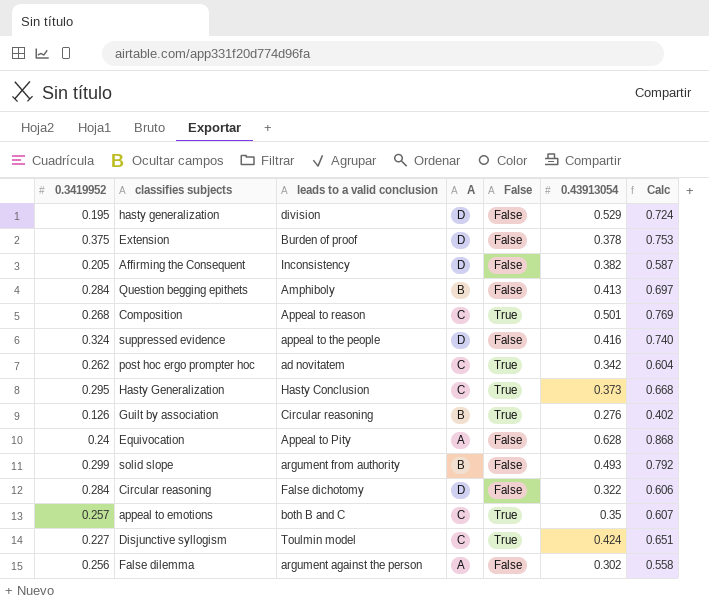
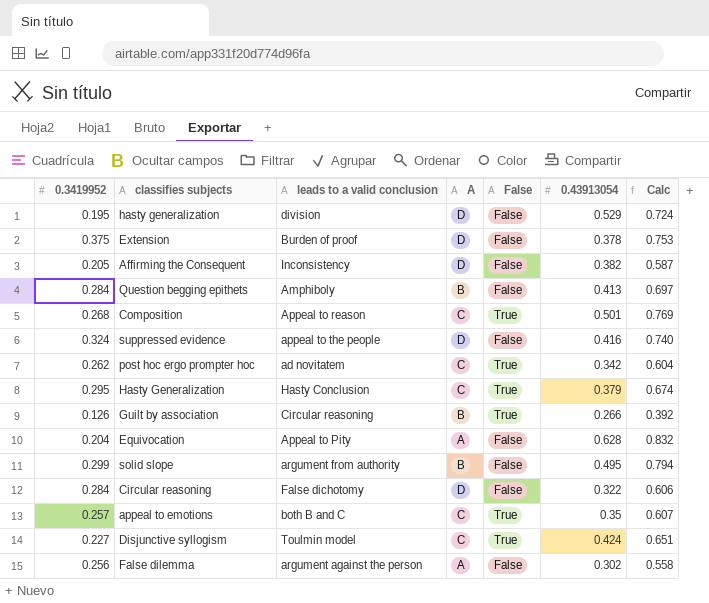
Hasty Generalization | 0.43913054: 0.373 -> 0.379
Hasty Generalization | Calc: 0.668 -> 0.674
Guilt by association | 0.43913054: 0.276 -> 0.266
Guilt by association | Calc: 0.402 -> 0.392
Equivocation | 0.3419952: 0.24 -> 0.204
Equivocation | Calc: 0.868 -> 0.832
solid slope | 0.43913054: 0.493 -> 0.495
solid slope | Calc: 0.792 -> 0.794

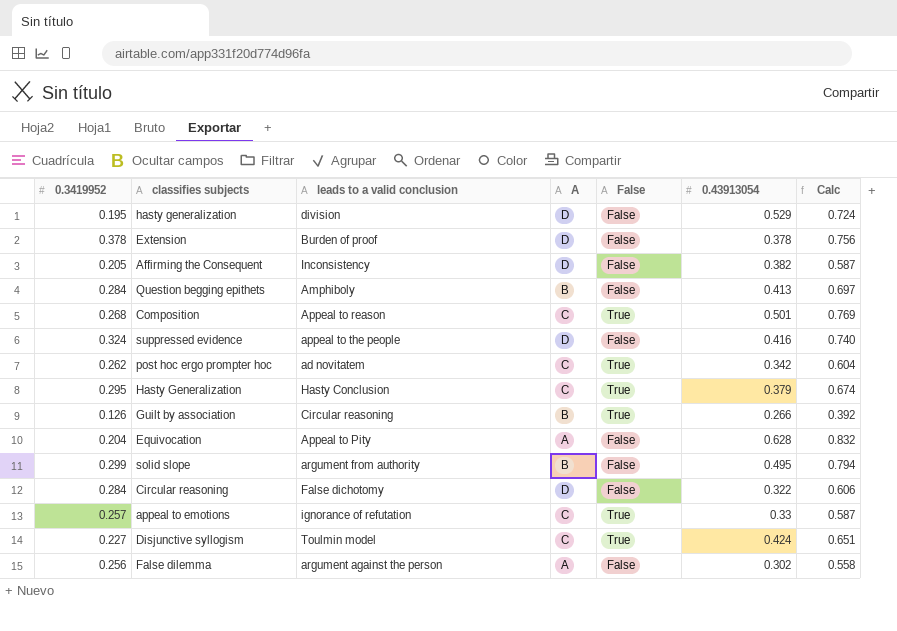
Extension | 0.3419952: 0.375 -> 0.378
Extension | Calc: 0.753 -> 0.756
appeal to emotions | leads to a valid conclusion: both B and C -> ignorance of refutation
appeal to emotions | 0.43913054: 0.35 -> 0.33
appeal to emotions | Calc: 0.607 -> 0.587

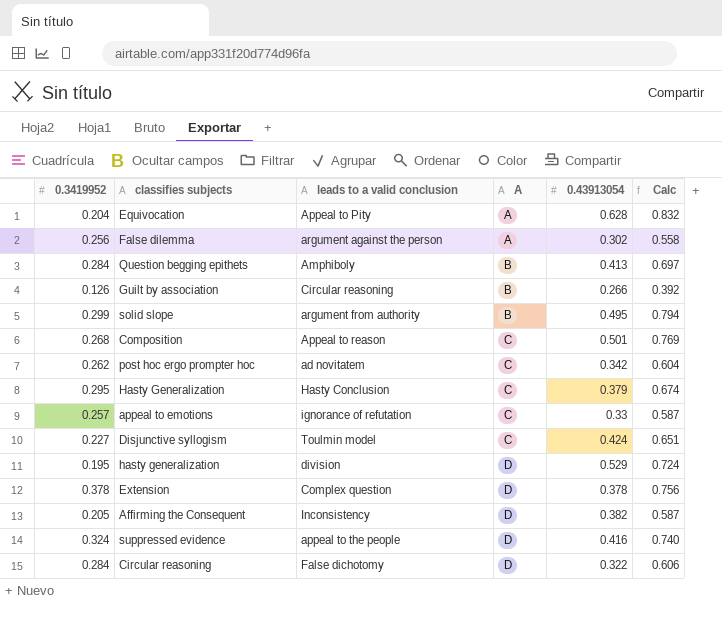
row order: none -> A ascending
column False | position: 5 -> none
Extension | leads to a valid conclusion: Burden of proof -> Complex question

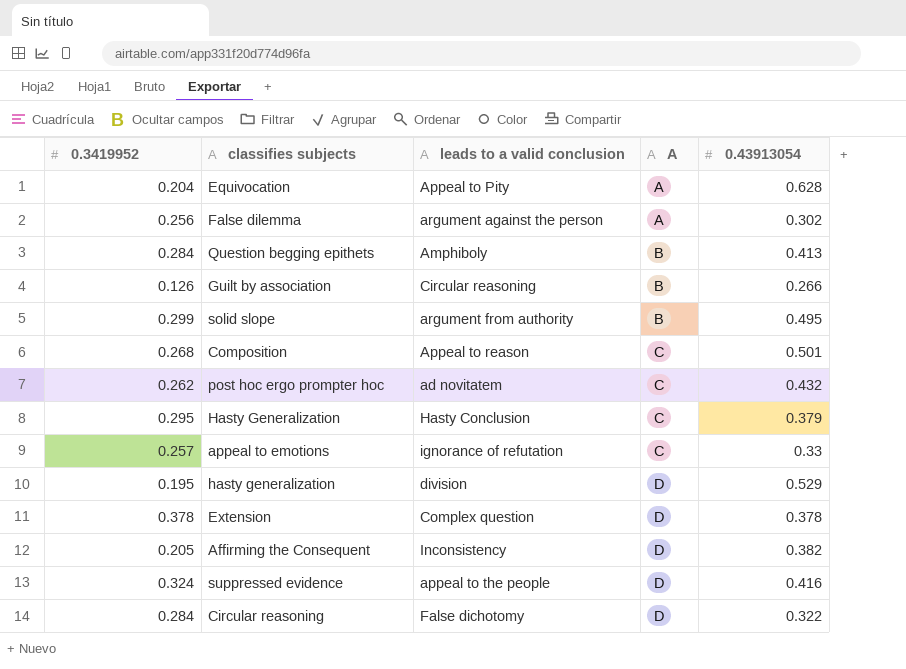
column Calc | formula: [0.3419952] + [0.43913054] -> none
row Disjunctive syllogism: 0.227 | Toulmin model | C | 0.424 | 0.651 -> none
post hoc ergo prompter hoc | 0.43913054: 0.342 -> 0.432

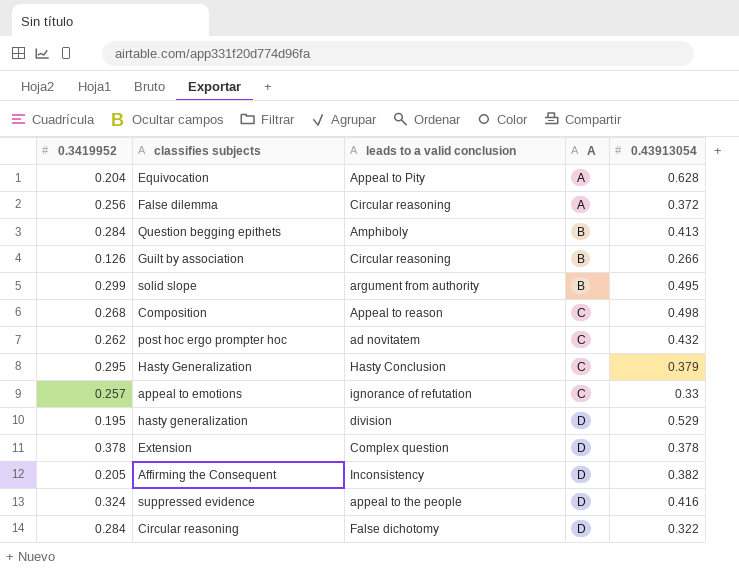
False dilemma | leads to a valid conclusion: argument against the person -> Circular reasoning
False dilemma | 0.43913054: 0.302 -> 0.372
Composition | 0.43913054: 0.501 -> 0.498

